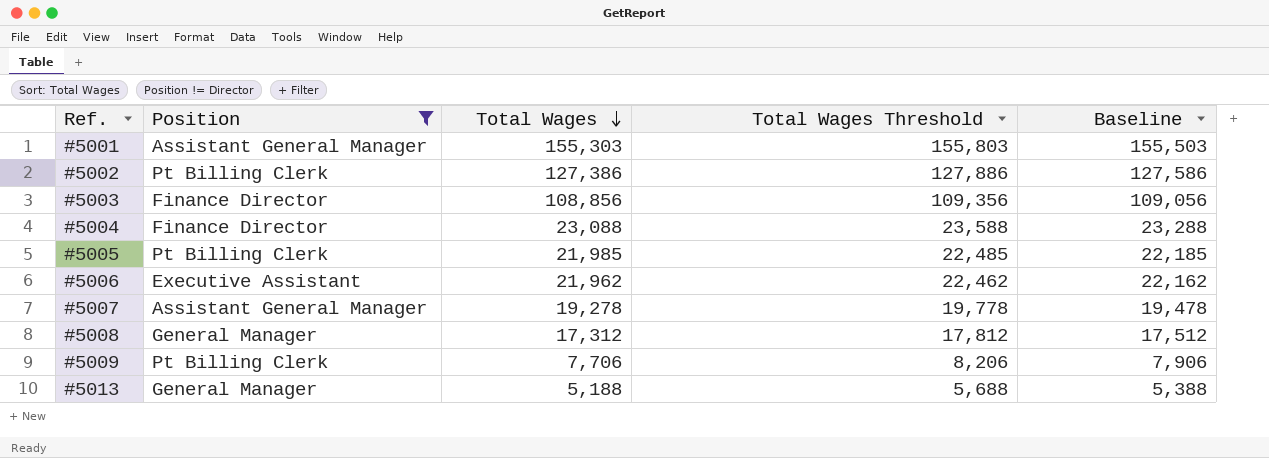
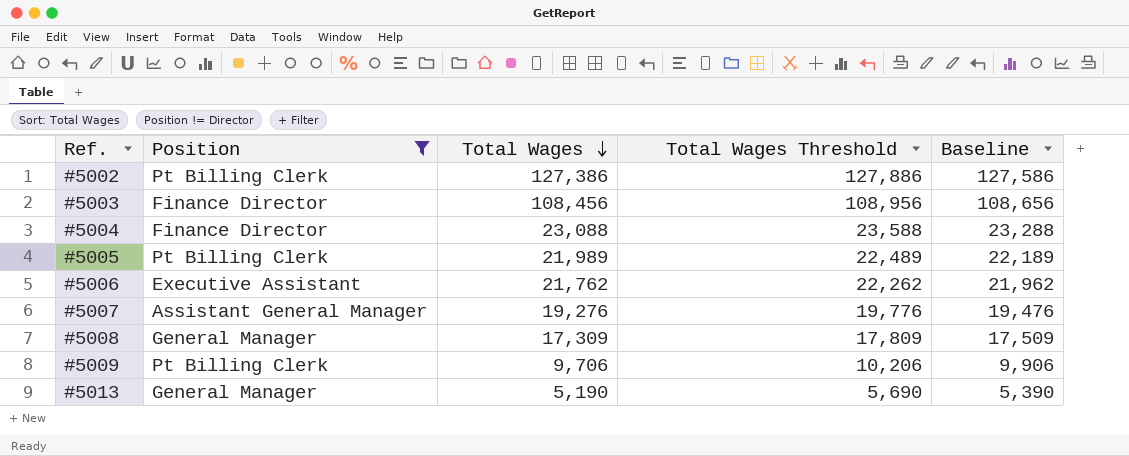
row #5001: Assistant General Manager | 155,303 | 155,803 | 155,503 -> none
#5003 | Total Wages: 108,856 -> 108,456
#5003 | Total Wages Threshold: 109,356 -> 108,956
#5003 | Baseline: 109,056 -> 108,656
#5005 | Total Wages: 21,985 -> 21,989
#5005 | Total Wages Threshold: 22,485 -> 22,489
#5005 | Baseline: 22,185 -> 22,189
#5006 | Total Wages: 21,962 -> 21,762
#5006 | Total Wages Threshold: 22,462 -> 22,262
#5006 | Baseline: 22,162 -> 21,962
#5007 | Total Wages: 19,278 -> 19,276
#5007 | Total Wages Threshold: 19,778 -> 19,776
#5007 | Baseline: 19,478 -> 19,476
#5008 | Total Wages: 17,312 -> 17,309
#5008 | Total Wages Threshold: 17,812 -> 17,809
#5008 | Baseline: 17,512 -> 17,509
#5009 | Total Wages: 7,706 -> 9,706
#5009 | Total Wages Threshold: 8,206 -> 10,206
#5009 | Baseline: 7,906 -> 9,906
#5013 | Total Wages: 5,188 -> 5,190
#5013 | Total Wages Threshold: 5,688 -> 5,690
#5013 | Baseline: 5,388 -> 5,390

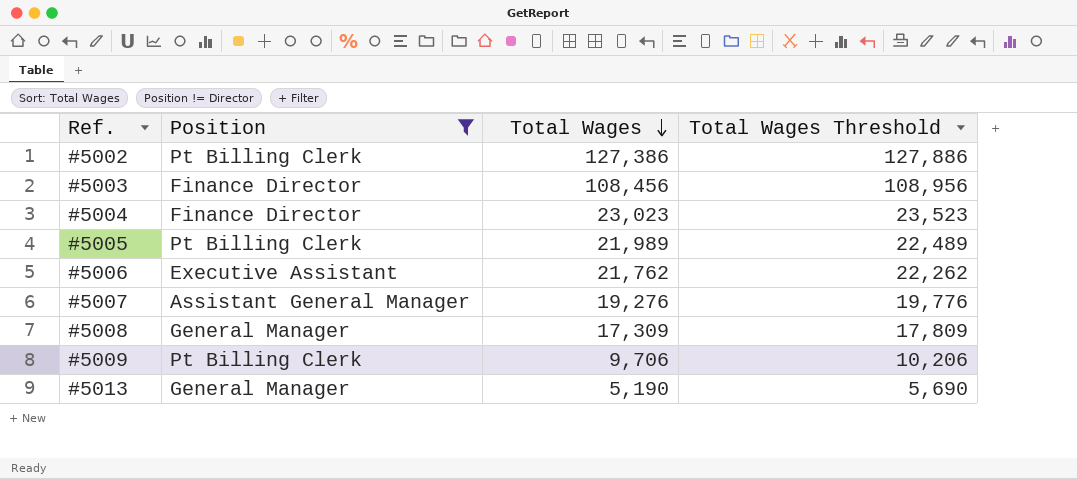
column Baseline | formula: [Total Wages] + 200 -> none
#5004 | Total Wages: 23,088 -> 23,023
#5004 | Total Wages Threshold: 23,588 -> 23,523

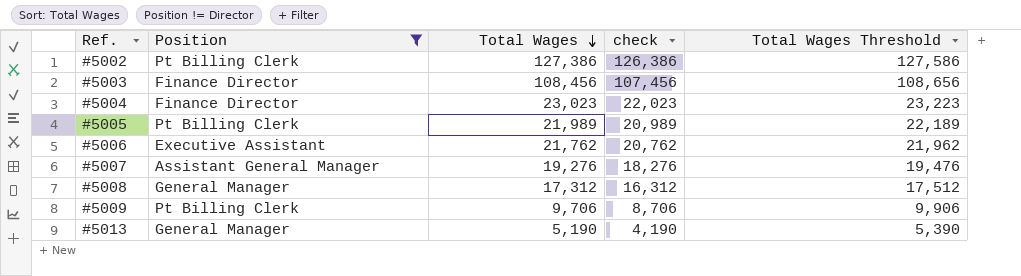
column check | formula: none -> [Total Wages] - 1000
column Total Wages Threshold | formula: [Total Wages] + 500 -> [Total Wages] + 200
#5008 | Total Wages: 17,309 -> 17,312

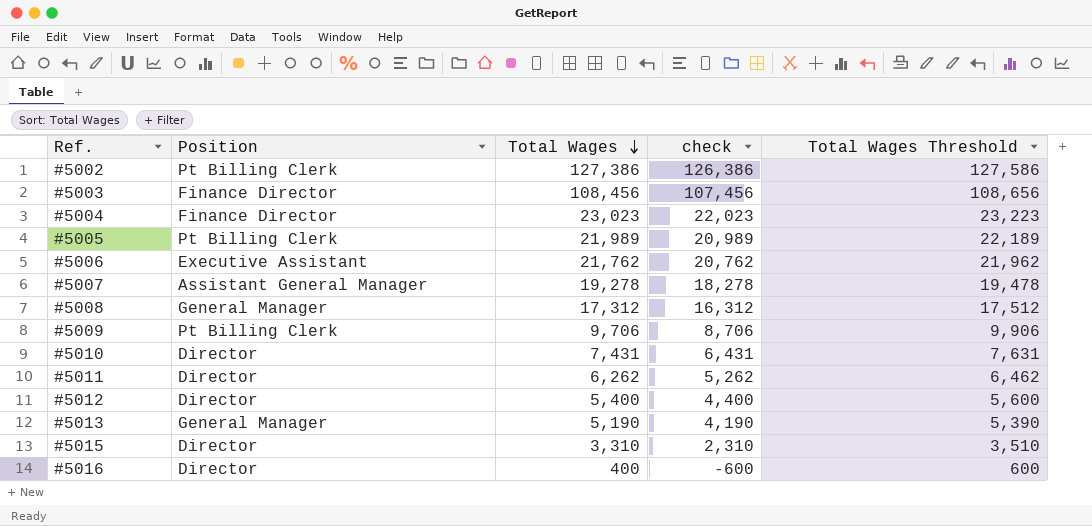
filter: Position != Director -> none
#5007 | Total Wages: 19,276 -> 19,278
#5007 | check: 18,276 -> 18,278
#5007 | Total Wages Threshold: 19,476 -> 19,478

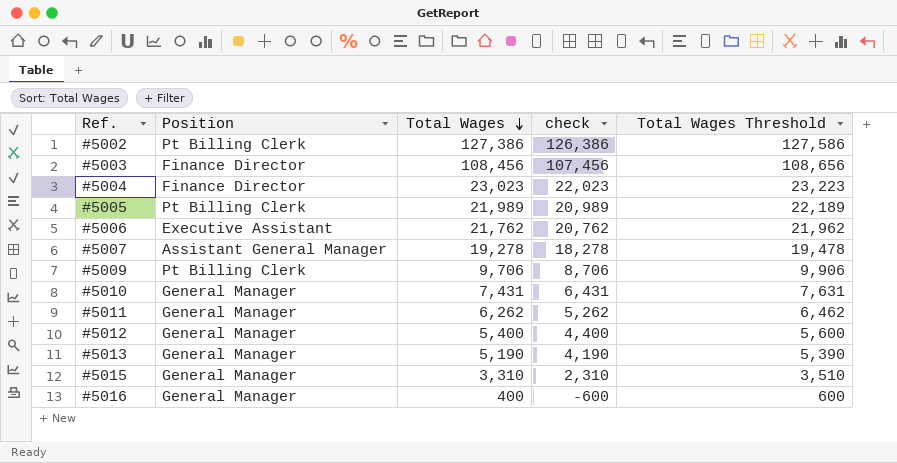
row #5008: General Manager | 17,312 | 16,312 | 17,512 -> none
#5010 | Position: Director -> General Manager
#5011 | Position: Director -> General Manager
#5012 | Position: Director -> General Manager
#5015 | Position: Director -> General Manager
#5016 | Position: Director -> General Manager

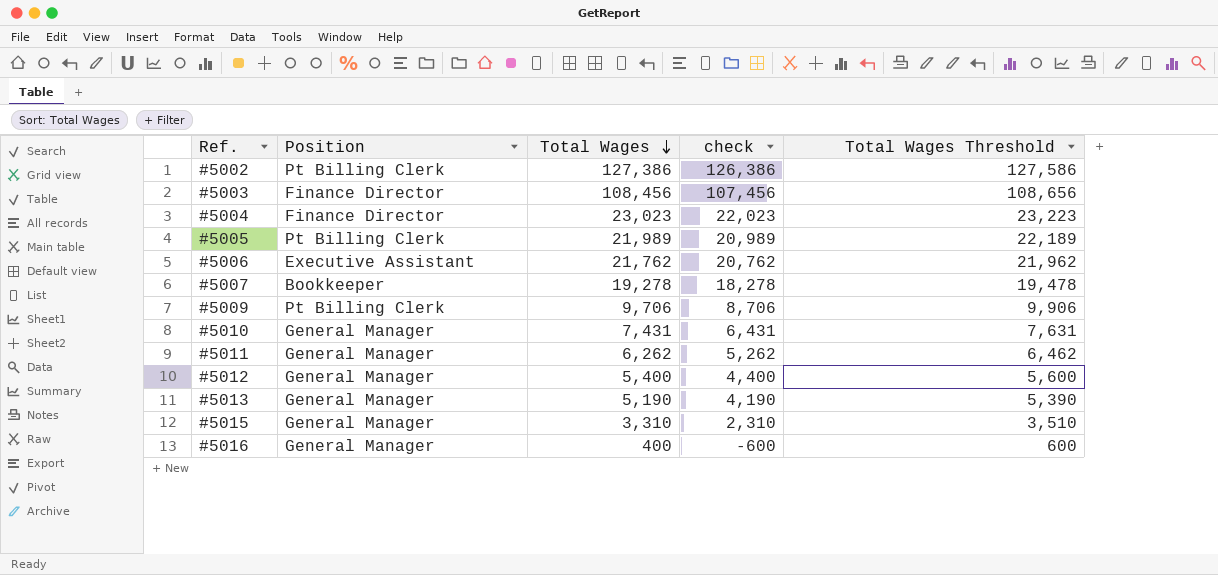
#5007 | Position: Assistant General Manager -> Bookkeeper

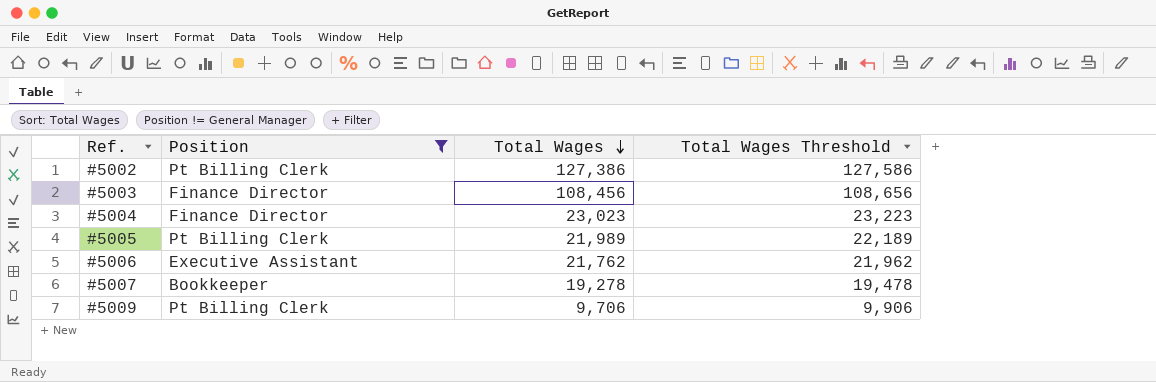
filter: none -> Position != General Manager
column check | formula: [Total Wages] - 1000 -> none

